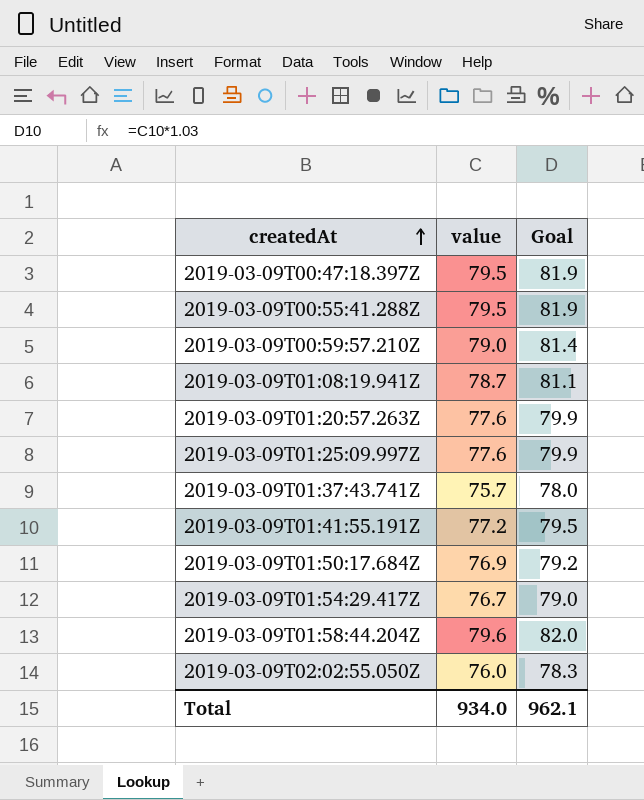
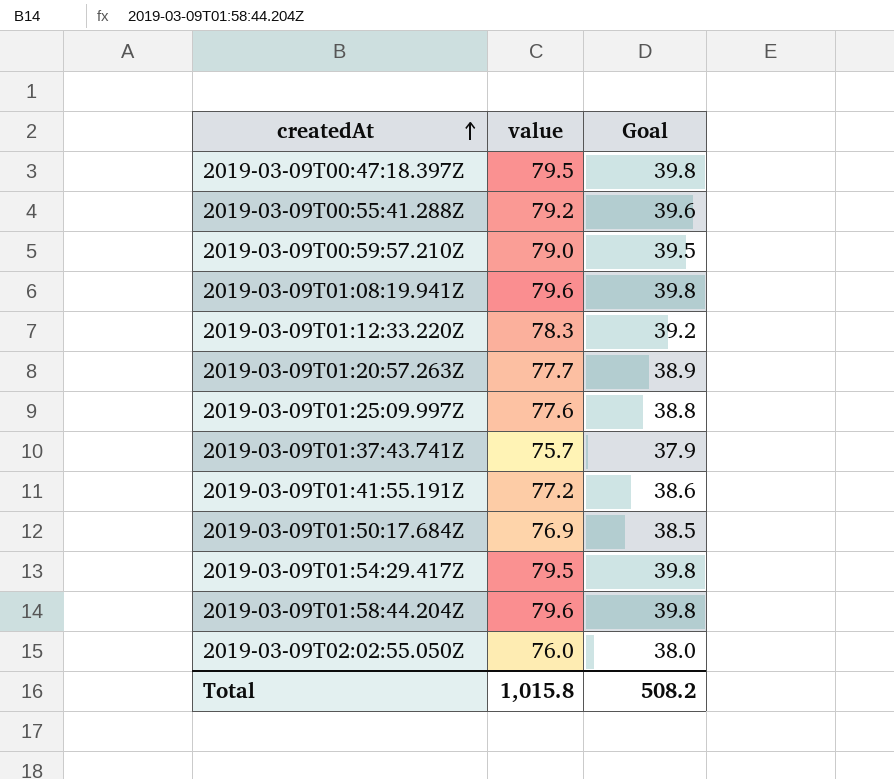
column Goal | formula: [value] * 1.03 -> [value] * 0.5
2019-03-09T00:55:41.288Z | value: 79.5 -> 79.2
2019-03-09T01:08:19.941Z | value: 78.7 -> 79.6
row 2019-03-09T01:12:33.220Z: none -> 78.3 | 39.2
2019-03-09T01:20:57.263Z | value: 77.6 -> 77.7
2019-03-09T01:54:29.417Z | value: 76.7 -> 79.5
Total | value: 934.0 -> 1,015.8
Total | Goal: 962.1 -> 508.2

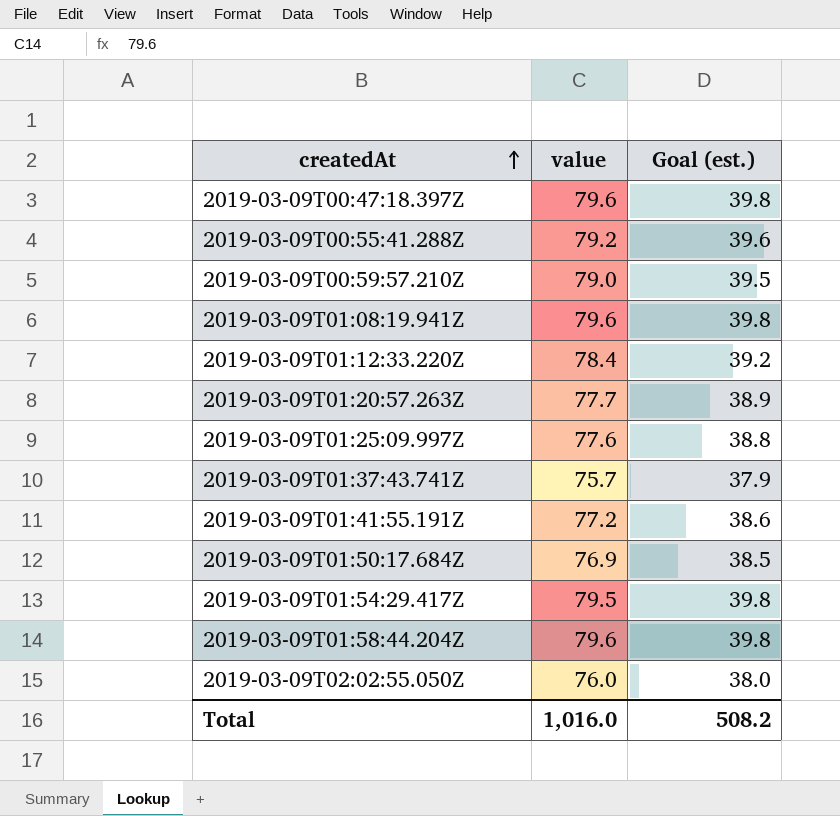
column name: Goal -> Goal (est.)
2019-03-09T00:47:18.397Z | value: 79.5 -> 79.6
2019-03-09T01:12:33.220Z | value: 78.3 -> 78.4
Total | value: 1,015.8 -> 1,016.0

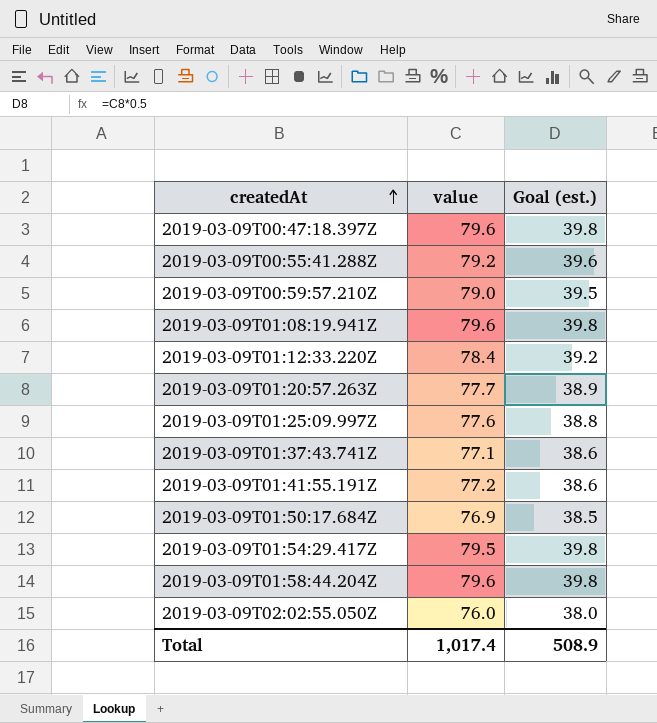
2019-03-09T01:37:43.741Z | value: 75.7 -> 77.1
2019-03-09T01:37:43.741Z | Goal (est.): 37.9 -> 38.6
Total | value: 1,016.0 -> 1,017.4
Total | Goal (est.): 508.2 -> 508.9

